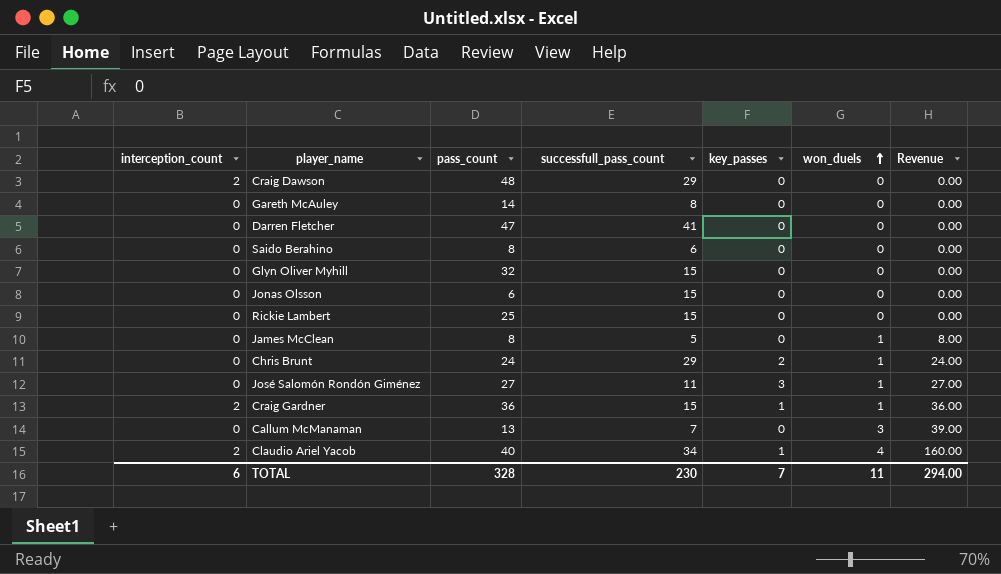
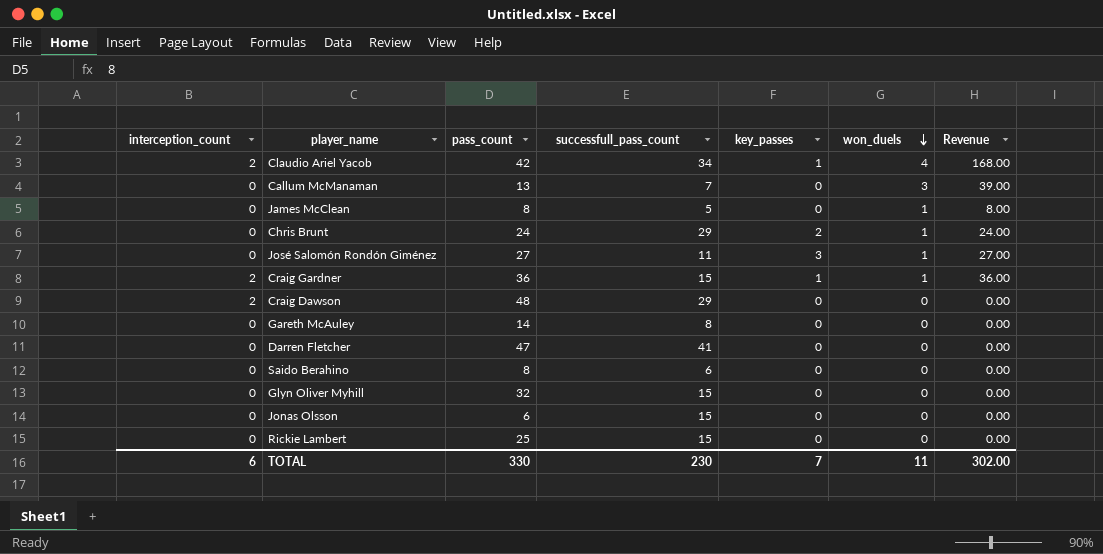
row order: won_duels ascending -> won_duels descending
Claudio Ariel Yacob | pass_count: 40 -> 42
Claudio Ariel Yacob | Revenue: 160.00 -> 168.00
TOTAL | pass_count: 328 -> 330
TOTAL | Revenue: 294.00 -> 302.00

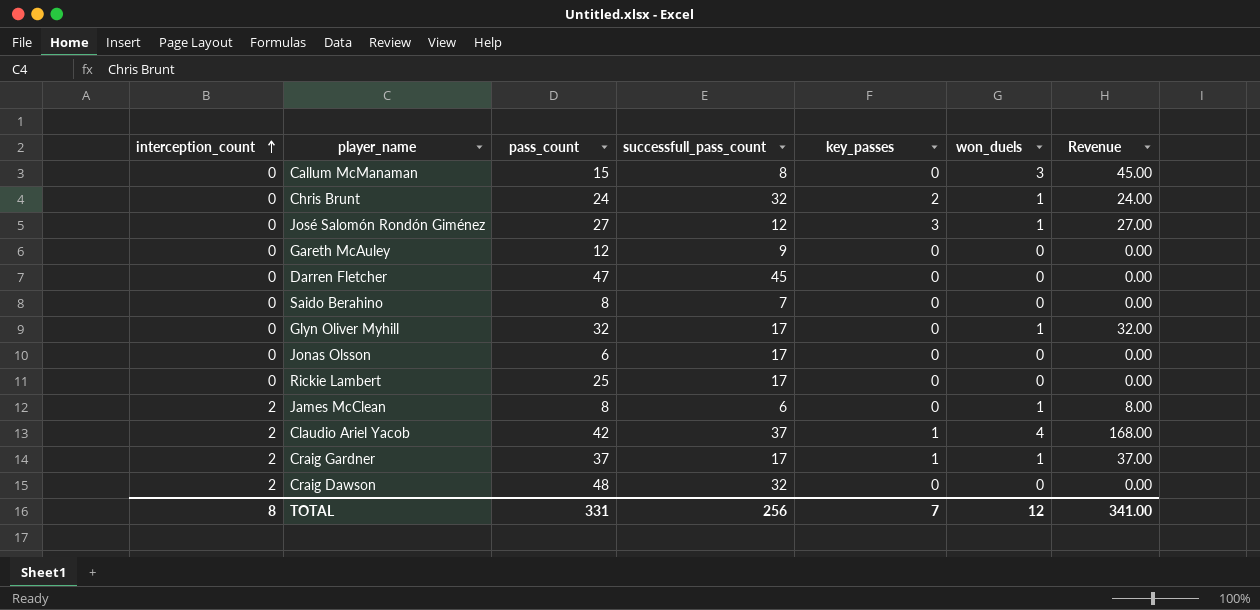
row order: won_duels descending -> interception_count ascending
Callum McManaman | pass_count: 13 -> 15
Callum McManaman | successfull_pass_count: 7 -> 8
Callum McManaman | Revenue: 39.00 -> 45.00
Chris Brunt | successfull_pass_count: 29 -> 32
José Salomón Rondón Giménez | successfull_pass_count: 11 -> 12
Gareth McAuley | pass_count: 14 -> 12
Gareth McAuley | successfull_pass_count: 8 -> 9
Darren Fletcher | successfull_pass_count: 41 -> 45
Saido Berahino | successfull_pass_count: 6 -> 7
Glyn Oliver Myhill | successfull_pass_count: 15 -> 17
Glyn Oliver Myhill | won_duels: 0 -> 1
Glyn Oliver Myhill | Revenue: 0.00 -> 32.00
Jonas Olsson | successfull_pass_count: 15 -> 17
Rickie Lambert | successfull_pass_count: 15 -> 17
James McClean | interception_count: 0 -> 2
James McClean | successfull_pass_count: 5 -> 6
Claudio Ariel Yacob | successfull_pass_count: 34 -> 37
Craig Gardner | pass_count: 36 -> 37
Craig Gardner | successfull_pass_count: 15 -> 17
Craig Gardner | Revenue: 36.00 -> 37.00
Craig Dawson | successfull_pass_count: 29 -> 32
TOTAL | interception_count: 6 -> 8
TOTAL | pass_count: 330 -> 331
TOTAL | successfull_pass_count: 230 -> 256
TOTAL | won_duels: 11 -> 12
TOTAL | Revenue: 302.00 -> 341.00

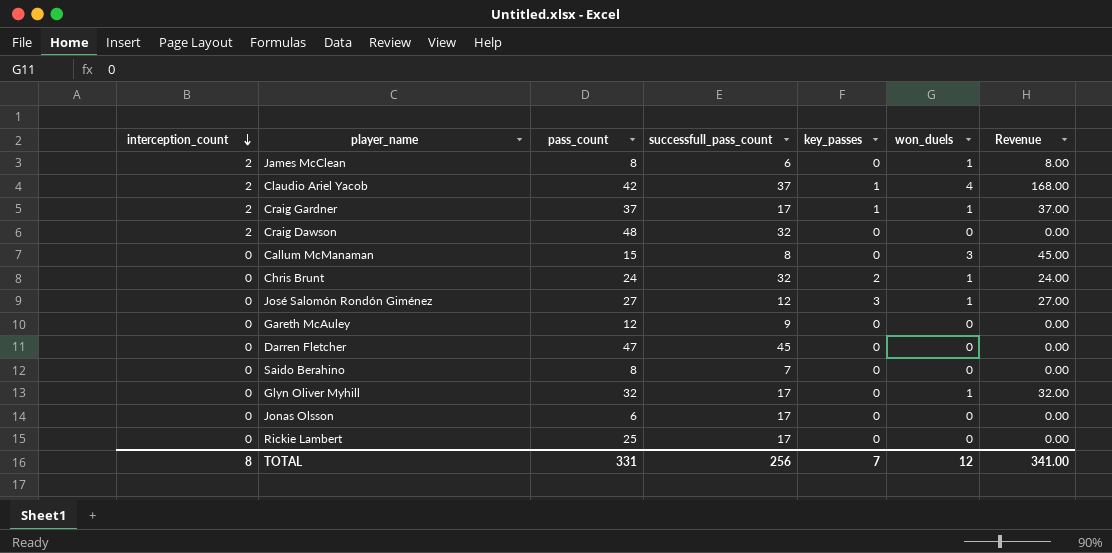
row order: interception_count ascending -> interception_count descending

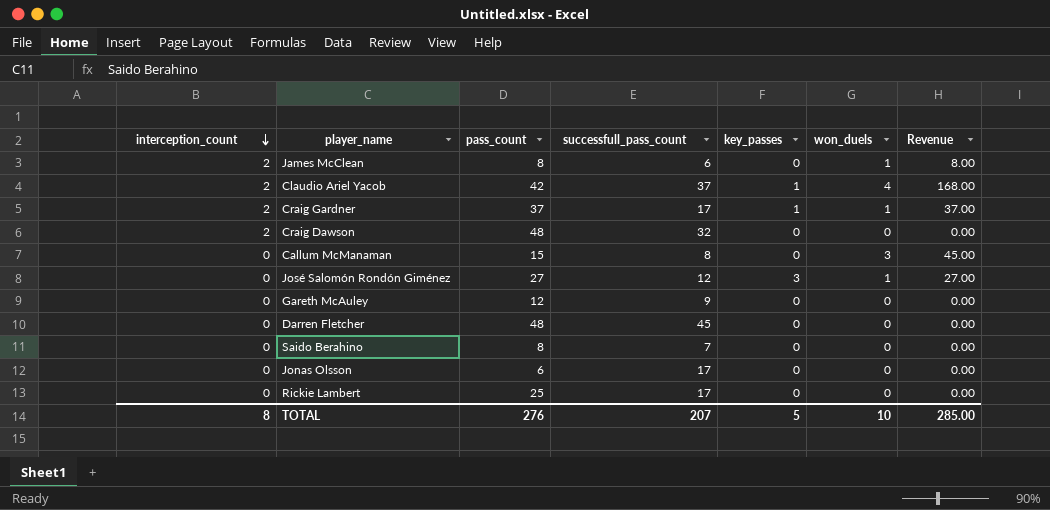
row Chris Brunt: 0 | 24 | 32 | 2 | 1 | 24.00 -> none
row Glyn Oliver Myhill: 0 | 32 | 17 | 0 | 1 | 32.00 -> none
Darren Fletcher | pass_count: 47 -> 48
TOTAL | pass_count: 331 -> 276
TOTAL | successfull_pass_count: 256 -> 207
TOTAL | key_passes: 7 -> 5
TOTAL | won_duels: 12 -> 10
TOTAL | Revenue: 341.00 -> 285.00

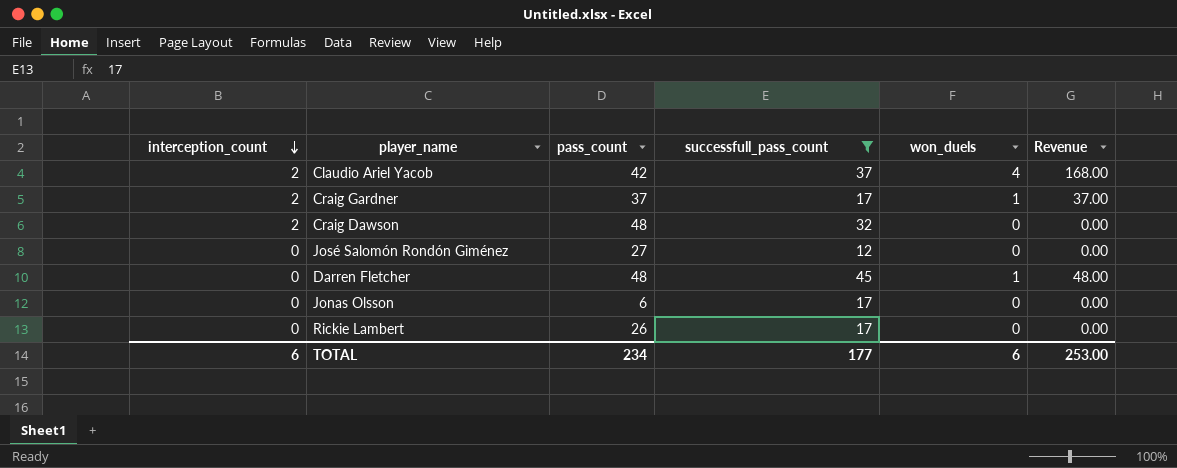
filter: none -> successfull_pass_count >= 12
column key_passes | position: 5 -> none
José Salomón Rondón Giménez | won_duels: 1 -> 0
José Salomón Rondón Giménez | Revenue: 27.00 -> 0.00
Darren Fletcher | won_duels: 0 -> 1
Darren Fletcher | Revenue: 0.00 -> 48.00
Rickie Lambert | pass_count: 25 -> 26
TOTAL | interception_count: 8 -> 6
TOTAL | pass_count: 276 -> 234
TOTAL | successfull_pass_count: 207 -> 177
TOTAL | won_duels: 10 -> 6
TOTAL | Revenue: 285.00 -> 253.00

